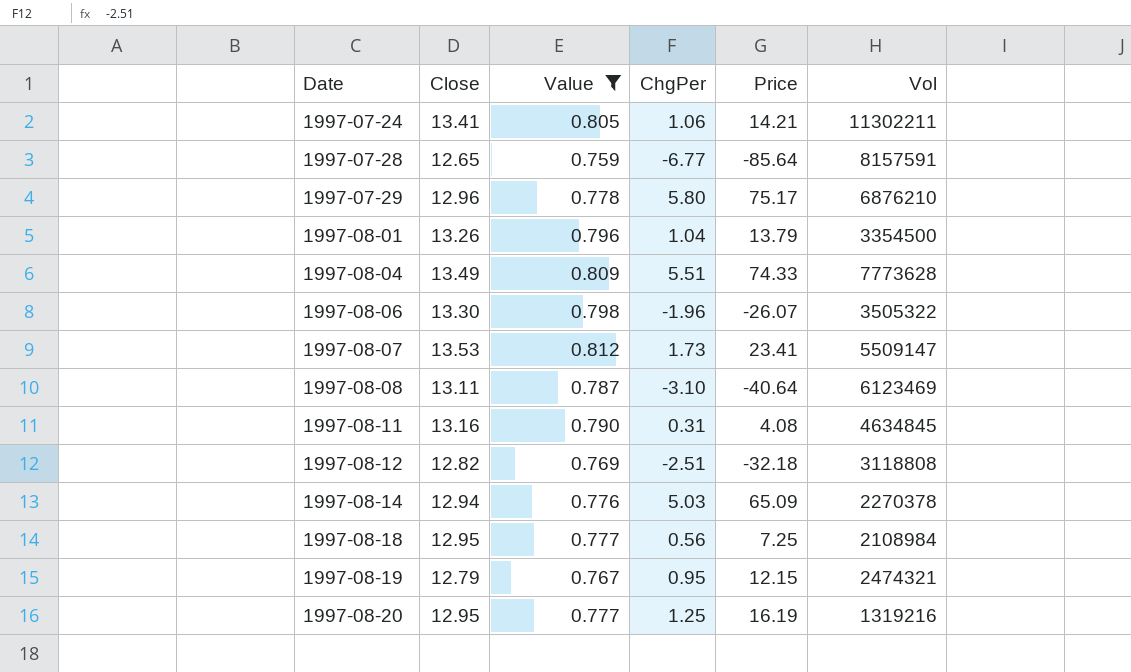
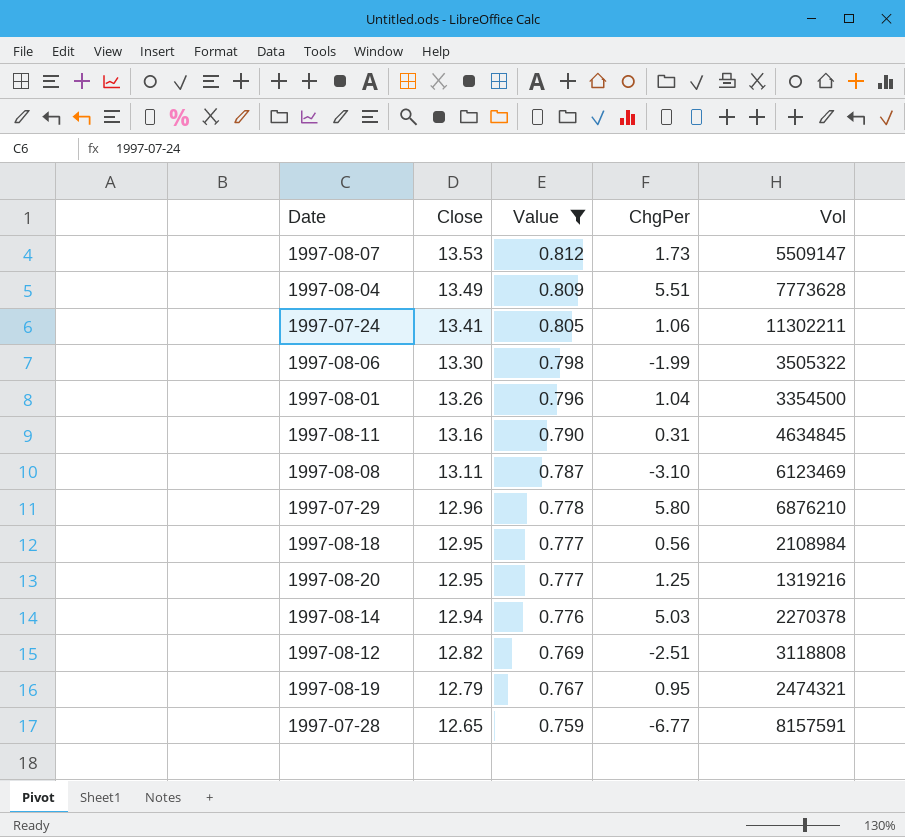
row order: Date ascending -> Close descending
column Price | formula: [Close] * [ChgPer] -> none
1997-08-06 | ChgPer: -1.96 -> -1.99

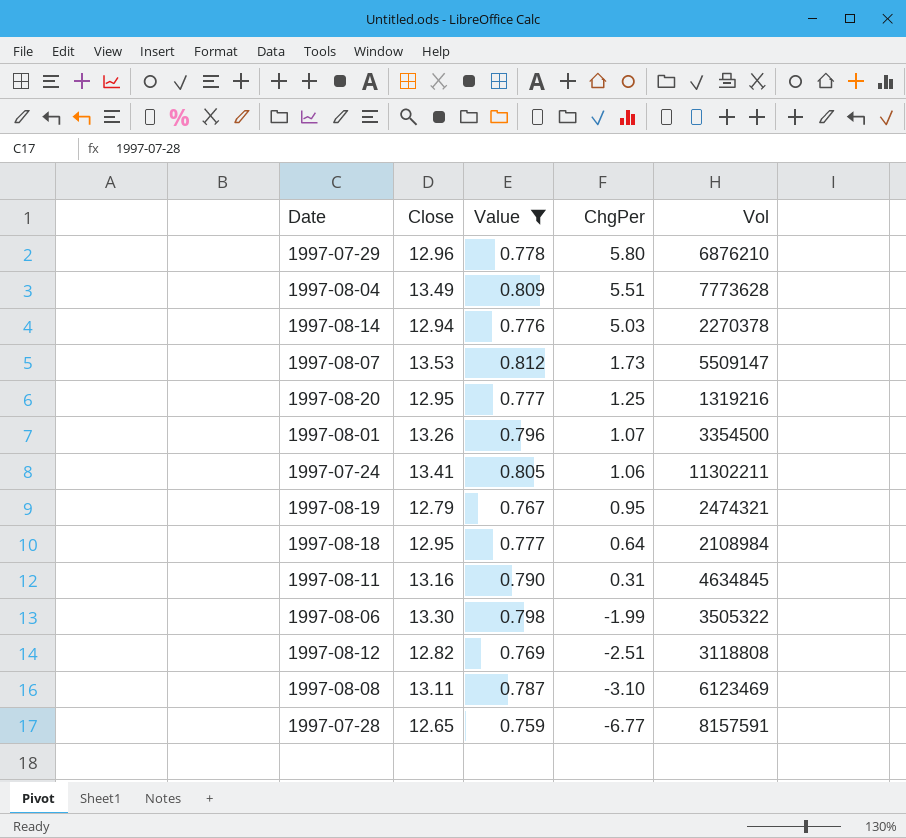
row order: Close descending -> ChgPer descending
1997-08-01 | ChgPer: 1.04 -> 1.07
1997-08-18 | ChgPer: 0.56 -> 0.64

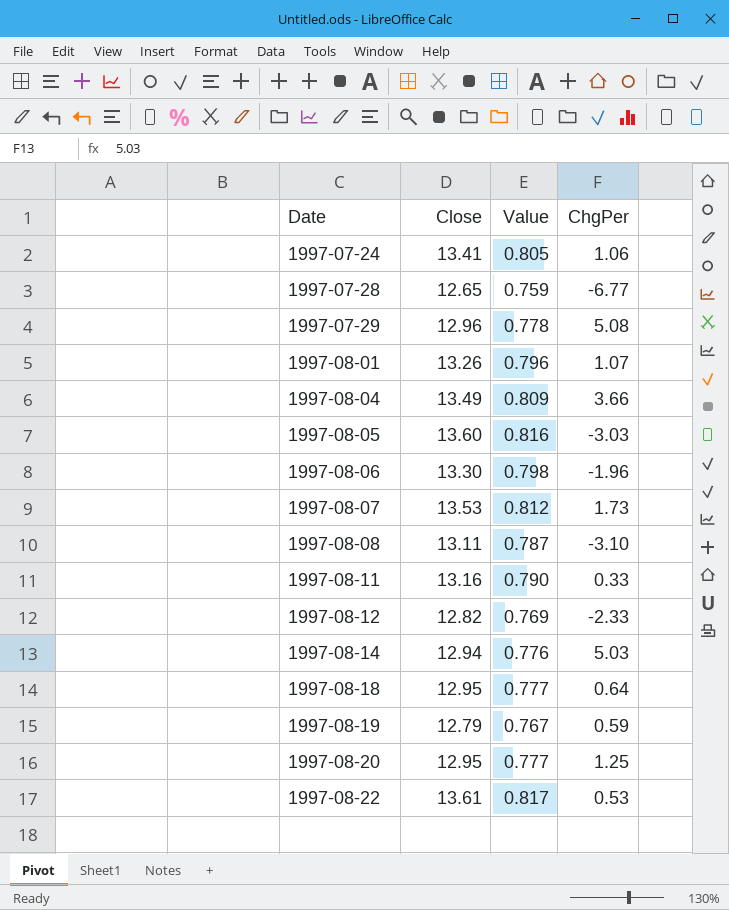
filter: Value <= 0.812 -> none
row order: ChgPer descending -> Date ascending
column Vol | position: 5 -> none
1997-07-29 | ChgPer: 5.80 -> 5.08
1997-08-04 | ChgPer: 5.51 -> 3.66
1997-08-06 | ChgPer: -1.99 -> -1.96
1997-08-11 | ChgPer: 0.31 -> 0.33
1997-08-12 | ChgPer: -2.51 -> -2.33
1997-08-19 | ChgPer: 0.95 -> 0.59

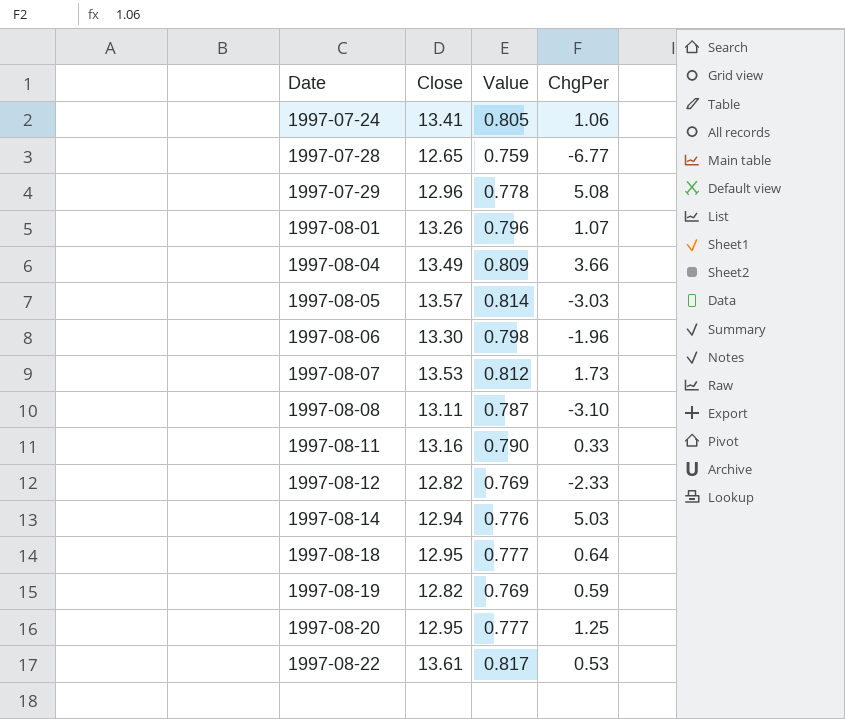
1997-08-05 | Close: 13.60 -> 13.57
1997-08-05 | Value: 0.816 -> 0.814
1997-08-19 | Close: 12.79 -> 12.82
1997-08-19 | Value: 0.767 -> 0.769

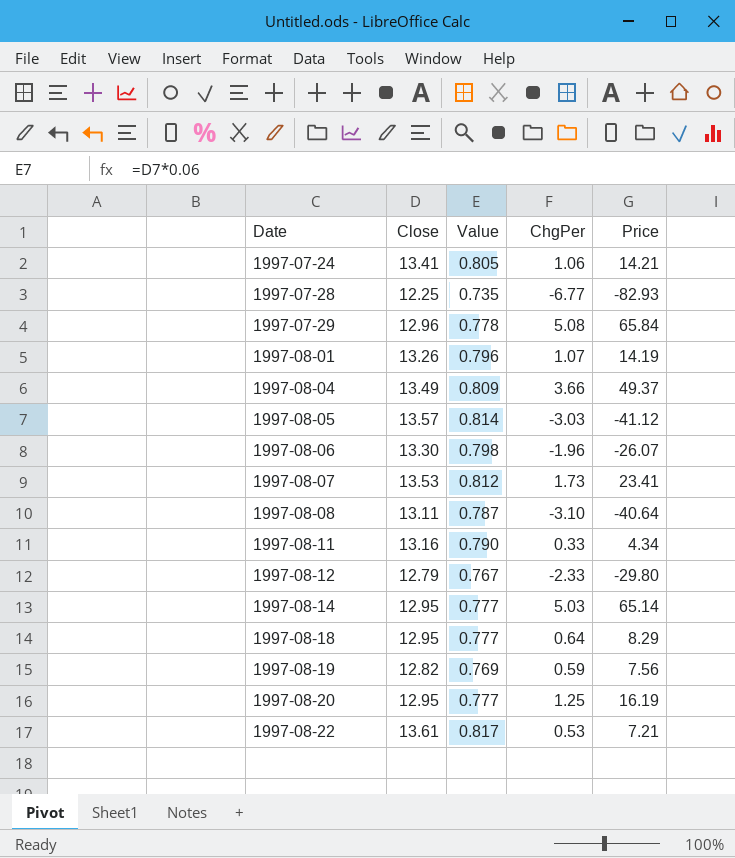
column Price | formula: none -> [Close] * [ChgPer]
1997-07-28 | Close: 12.65 -> 12.25
1997-07-28 | Value: 0.759 -> 0.735
1997-08-12 | Close: 12.82 -> 12.79
1997-08-12 | Value: 0.769 -> 0.767
1997-08-14 | Close: 12.94 -> 12.95
1997-08-14 | Value: 0.776 -> 0.777

